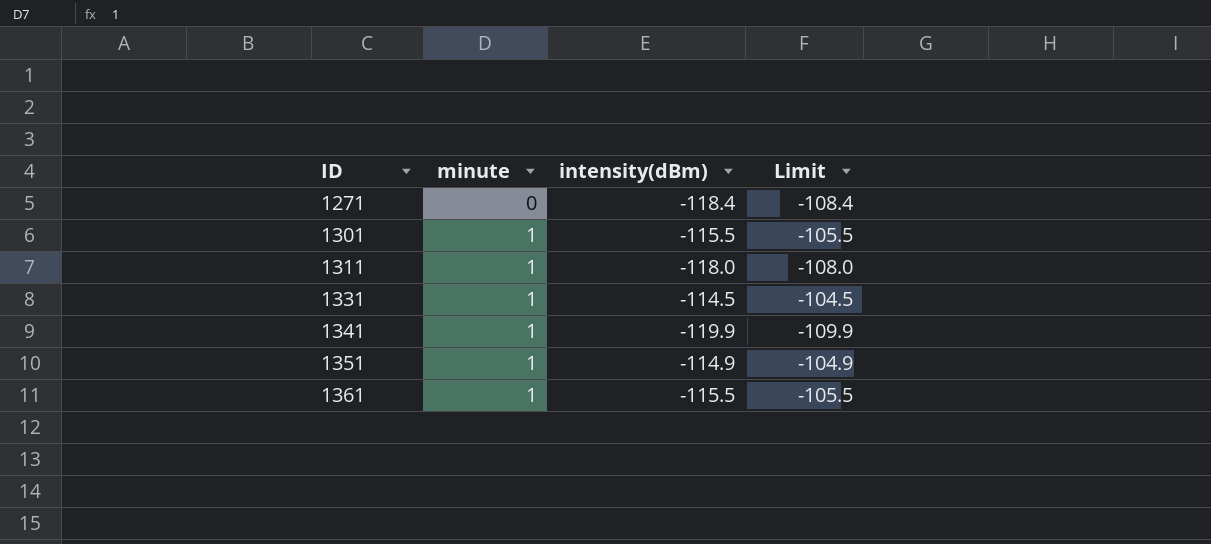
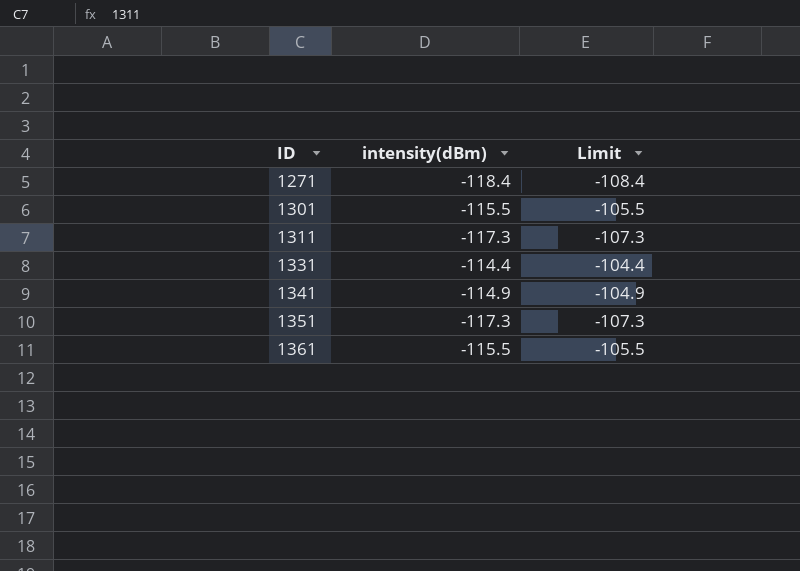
column minute | position: 2 -> none
1311 | intensity(dBm): -118.0 -> -117.3
1311 | Limit: -108.0 -> -107.3
1331 | intensity(dBm): -114.5 -> -114.4
1331 | Limit: -104.5 -> -104.4
1341 | intensity(dBm): -119.9 -> -114.9
1341 | Limit: -109.9 -> -104.9
1351 | intensity(dBm): -114.9 -> -117.3
1351 | Limit: -104.9 -> -107.3

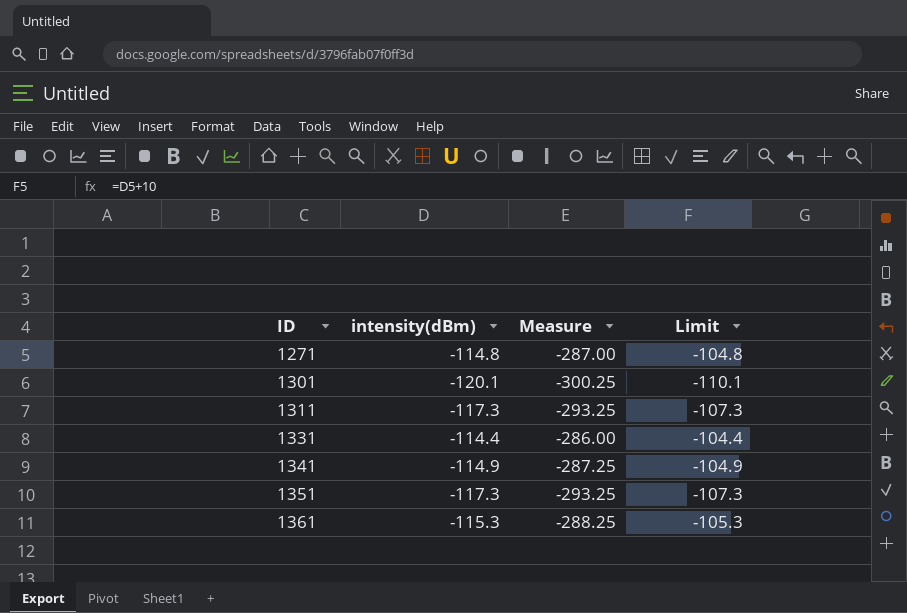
column Measure | formula: none -> [intensity(dBm)] * 2.5
1271 | intensity(dBm): -118.4 -> -114.8
1271 | Limit: -108.4 -> -104.8
1301 | intensity(dBm): -115.5 -> -120.1
1301 | Limit: -105.5 -> -110.1
1361 | intensity(dBm): -115.5 -> -115.3
1361 | Limit: -105.5 -> -105.3

